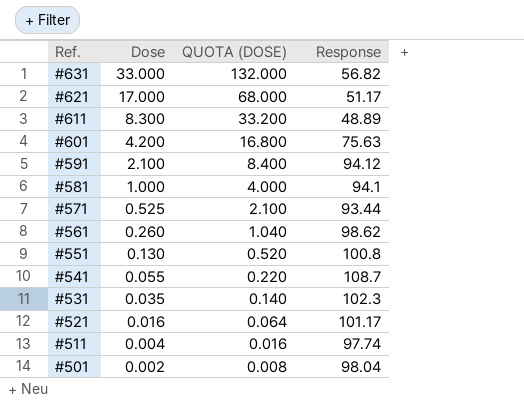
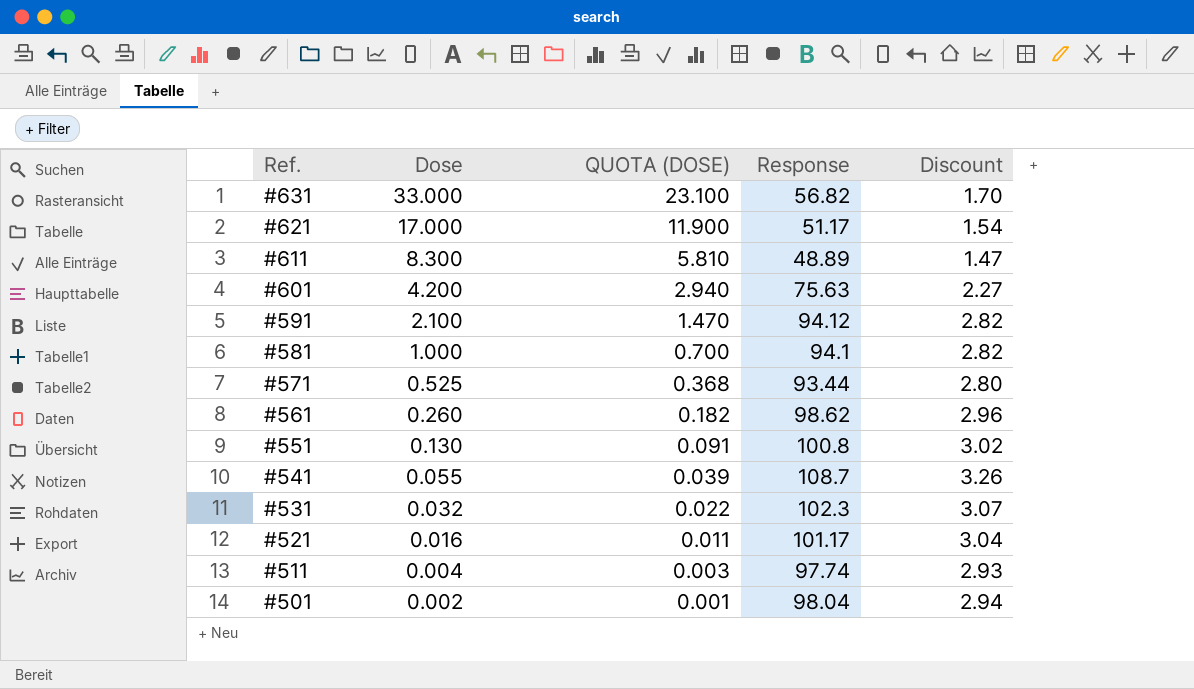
column QUOTA (DOSE) | formula: [Dose] * 4 -> [Dose] * 0.7
column Discount | formula: none -> [Response] * 0.03
#531 | Dose: 0.035 -> 0.032

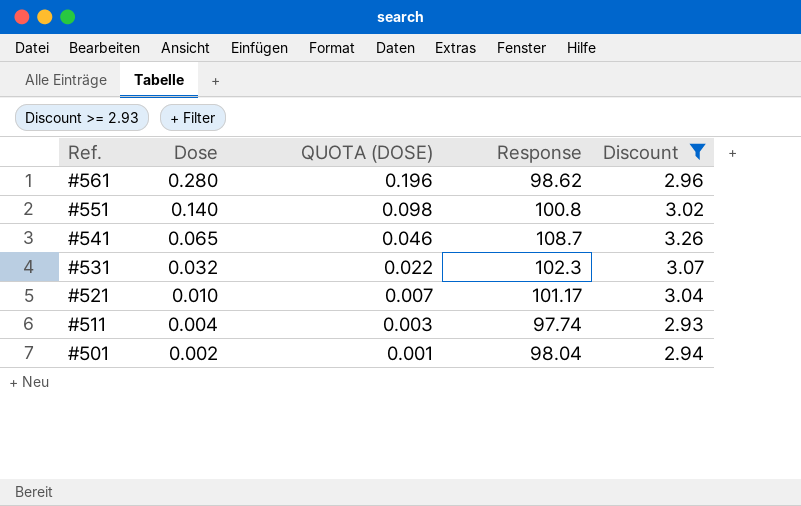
filter: none -> Discount >= 2.93
#561 | Dose: 0.260 -> 0.280
#561 | QUOTA (DOSE): 0.182 -> 0.196
#551 | Dose: 0.130 -> 0.140
#551 | QUOTA (DOSE): 0.091 -> 0.098
#541 | Dose: 0.055 -> 0.065
#541 | QUOTA (DOSE): 0.039 -> 0.046
#521 | Dose: 0.016 -> 0.010
#521 | QUOTA (DOSE): 0.011 -> 0.007

